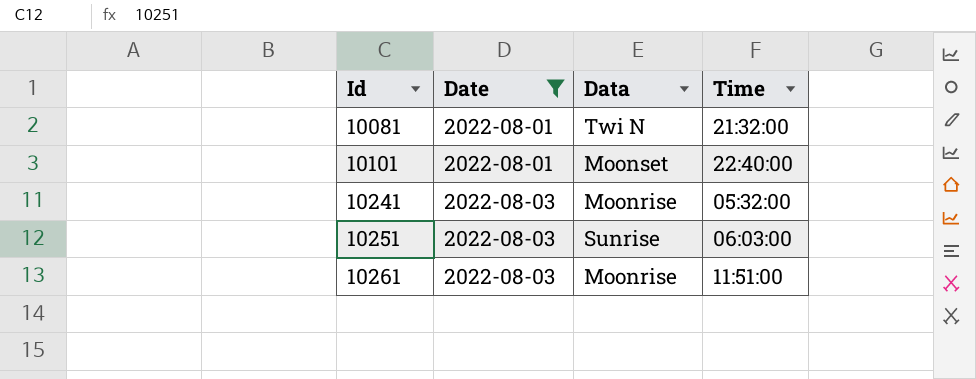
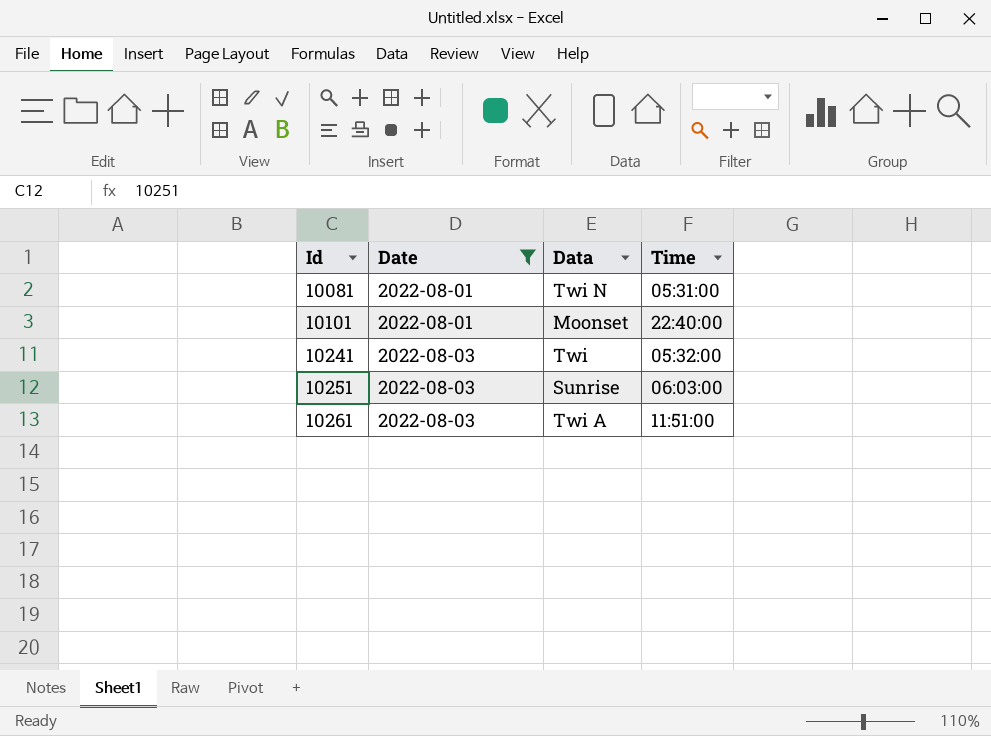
10081 | Time: 21:32:00 -> 05:31:00
10241 | Data: Moonrise -> Twi
10261 | Data: Moonrise -> Twi A

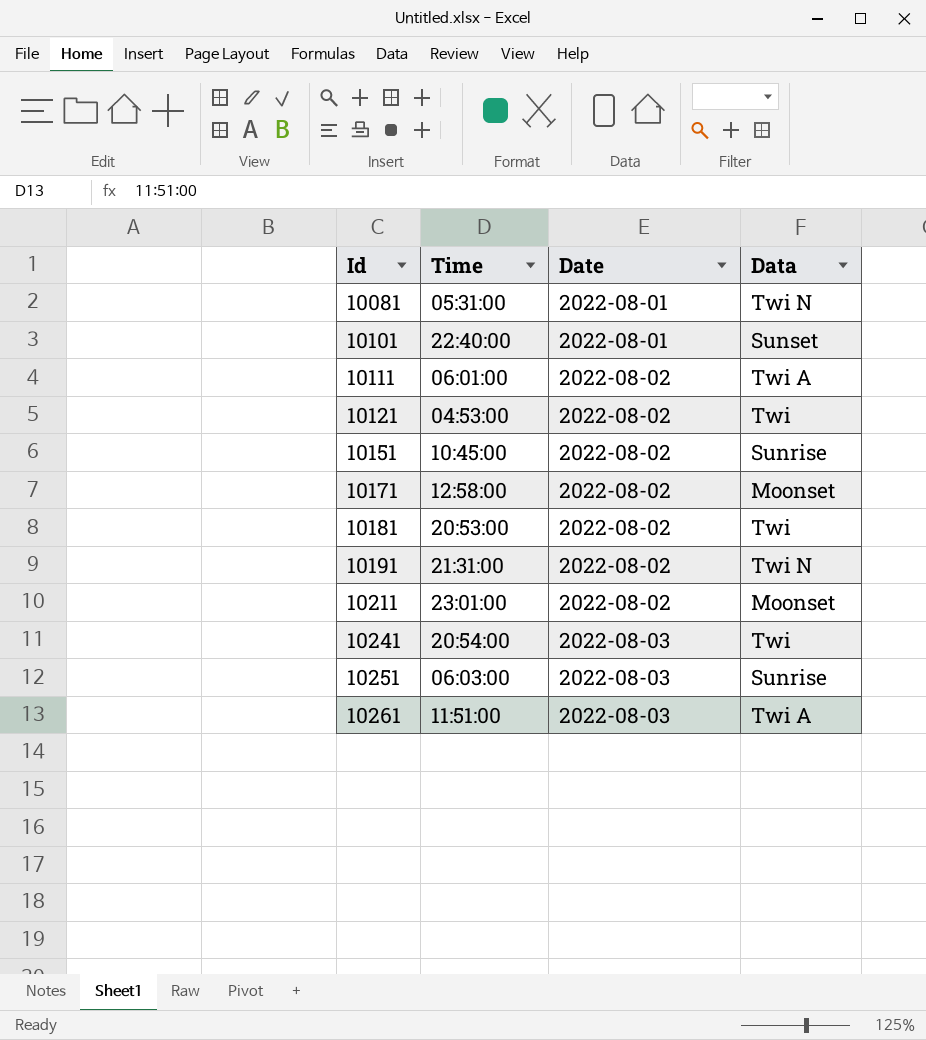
filter: Date != 2022-08-02 -> none
column Time | position: 4 -> 2
10101 | Data: Moonset -> Sunset
10241 | Time: 05:32:00 -> 20:54:00

